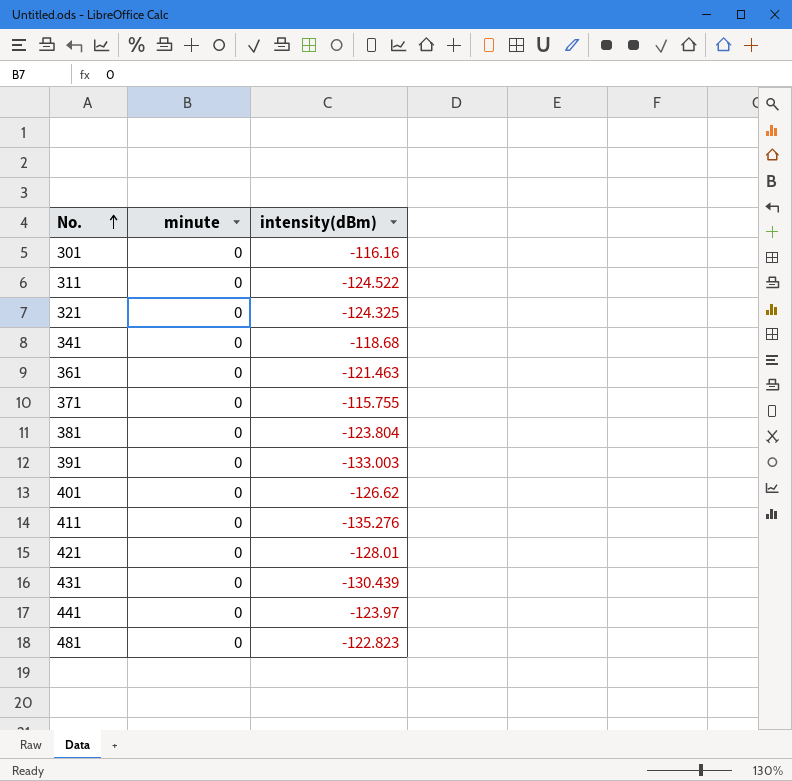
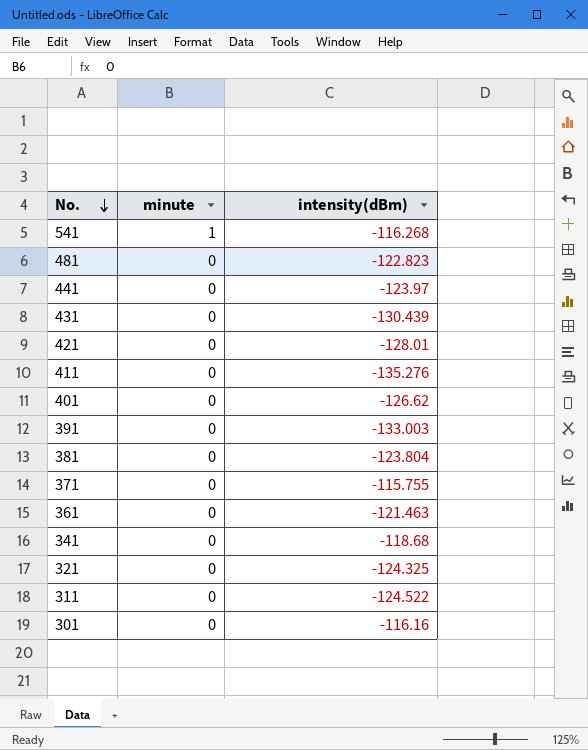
row order: No. ascending -> No. descending
row 541: none -> 1 | -116.268

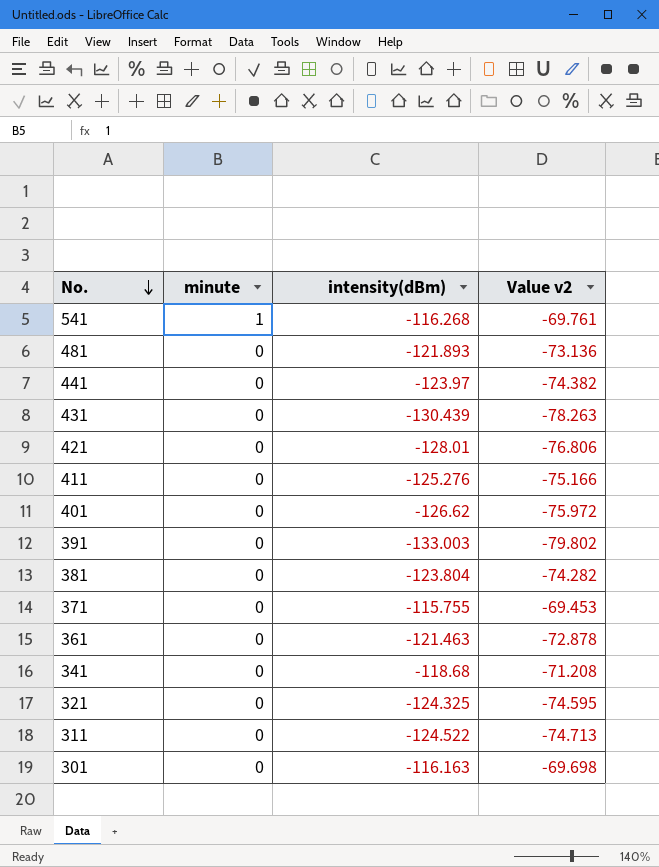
column Value v2 | formula: none -> [intensity(dBm)] * 0.6
481 | intensity(dBm): -122.823 -> -121.893
411 | intensity(dBm): -135.276 -> -125.276
301 | intensity(dBm): -116.16 -> -116.163

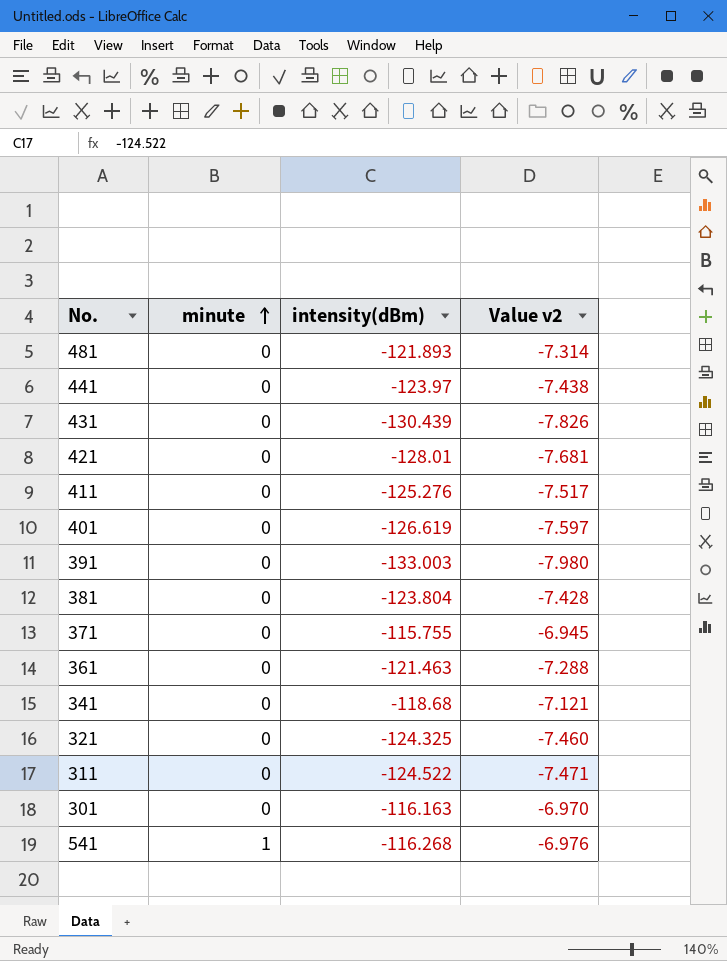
row order: No. descending -> minute ascending
column Value v2 | formula: [intensity(dBm)] * 0.6 -> [intensity(dBm)] * 0.06
401 | intensity(dBm): -126.62 -> -126.619

